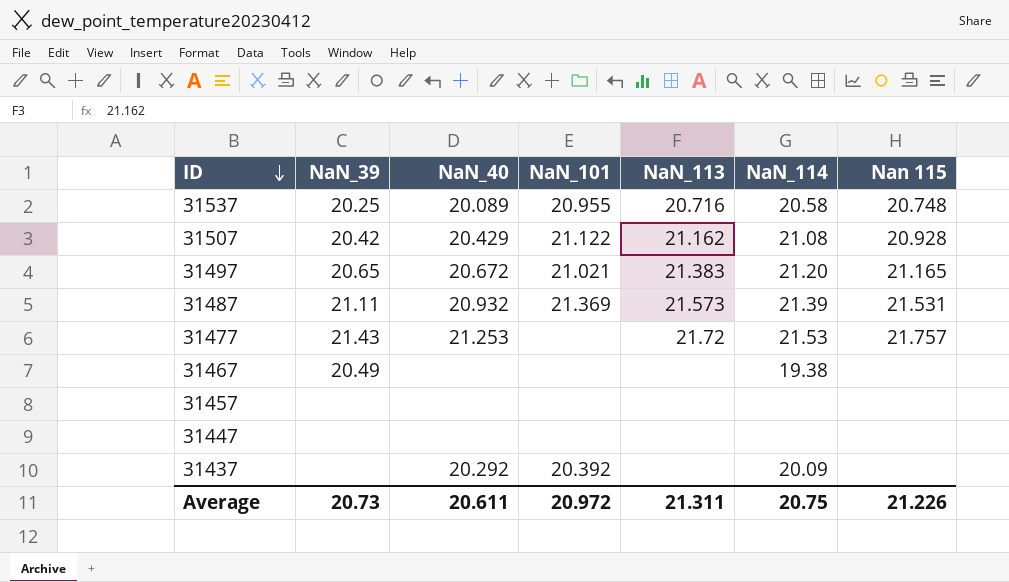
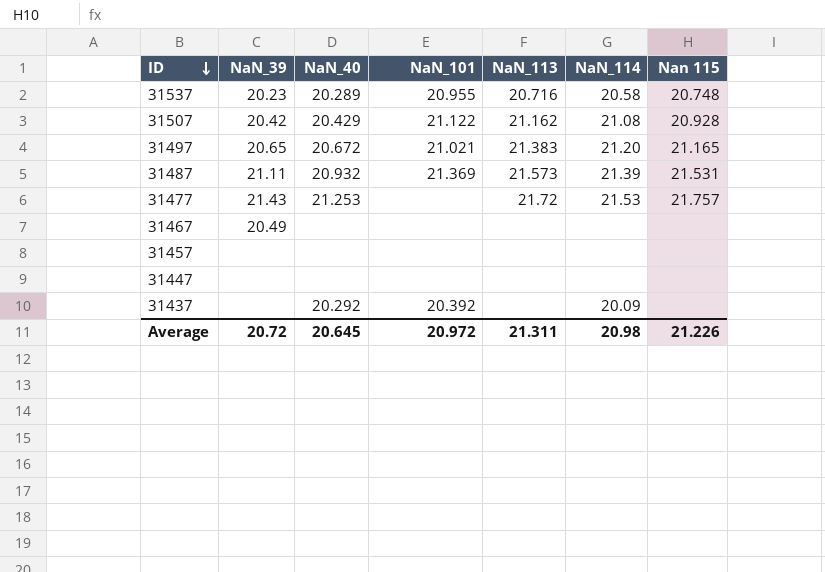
31537 | NaN_39: 20.25 -> 20.23
31537 | NaN_40: 20.089 -> 20.289
31467 | NaN_114: 19.38 -> none
Average | NaN_39: 20.73 -> 20.72
Average | NaN_40: 20.611 -> 20.645
Average | NaN_114: 20.75 -> 20.98

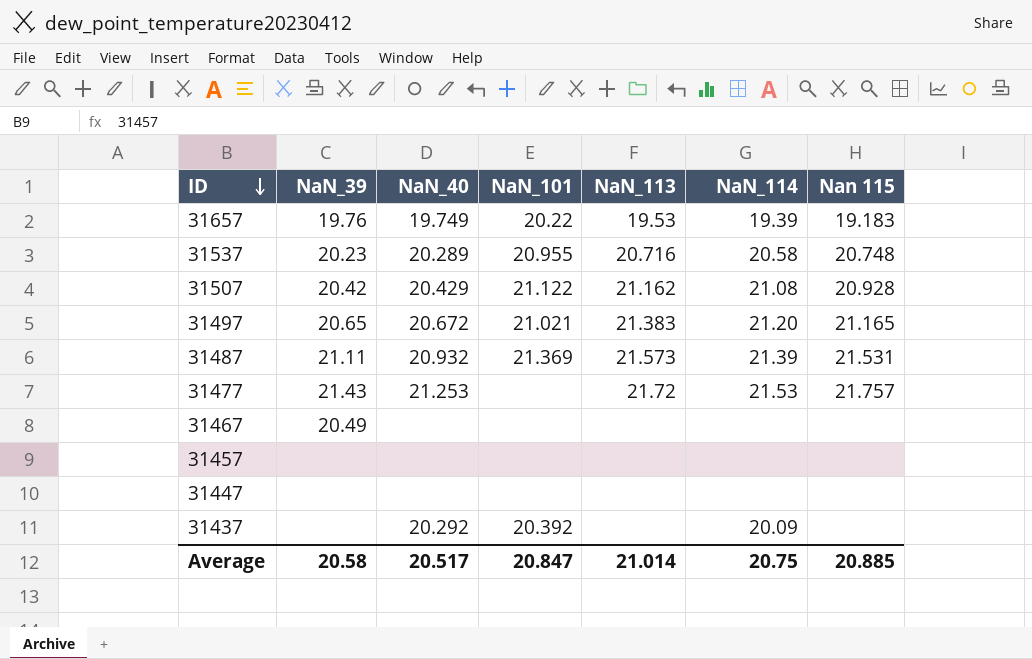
row 31657: none -> 19.76 | 19.749 | 20.22 | 19.53 | 19.39 | 19.183
Average | NaN_39: 20.72 -> 20.58
Average | NaN_40: 20.645 -> 20.517
Average | NaN_101: 20.972 -> 20.847
Average | NaN_113: 21.311 -> 21.014
Average | NaN_114: 20.98 -> 20.75
Average | Nan 115: 21.226 -> 20.885

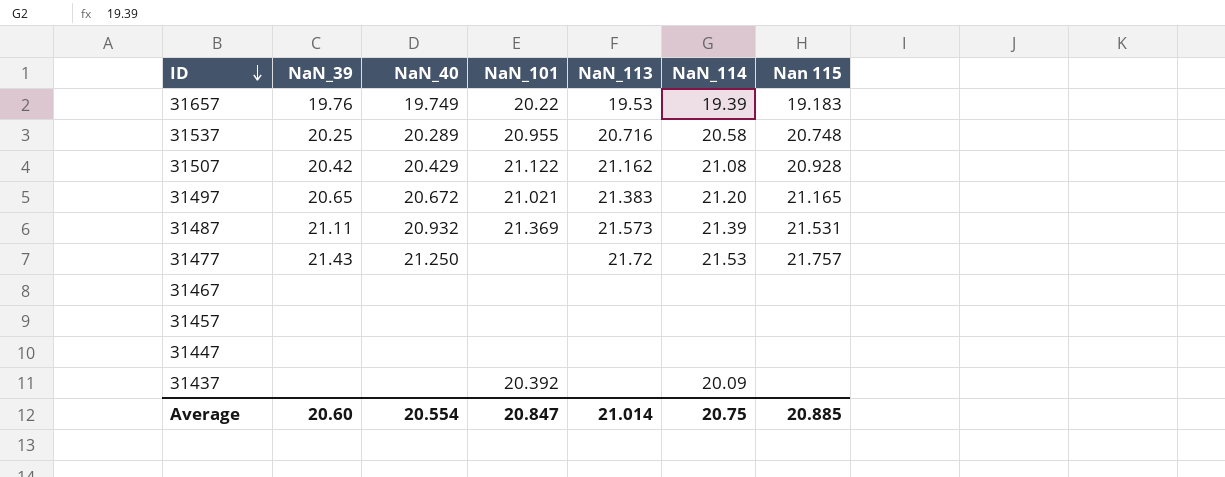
31537 | NaN_39: 20.23 -> 20.25
31477 | NaN_40: 21.253 -> 21.250
31467 | NaN_39: 20.49 -> none
31437 | NaN_40: 20.292 -> none
Average | NaN_39: 20.58 -> 20.60
Average | NaN_40: 20.517 -> 20.554

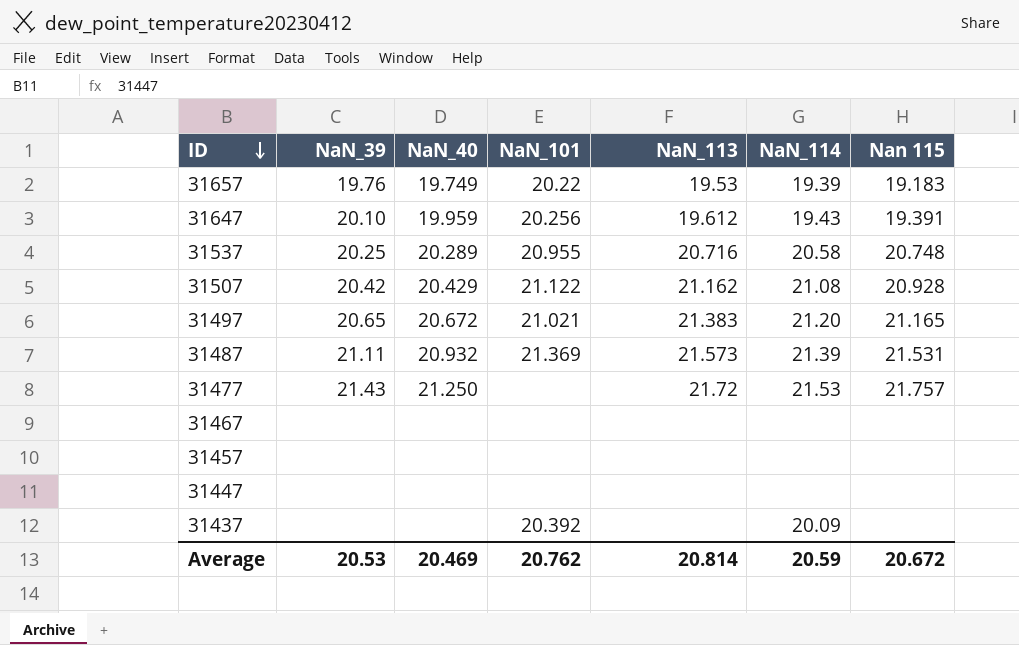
row 31647: none -> 20.10 | 19.959 | 20.256 | 19.612 | 19.43 | 19.391
Average | NaN_39: 20.60 -> 20.53
Average | NaN_40: 20.554 -> 20.469
Average | NaN_101: 20.847 -> 20.762
Average | NaN_113: 21.014 -> 20.814
Average | NaN_114: 20.75 -> 20.59
Average | Nan 115: 20.885 -> 20.672

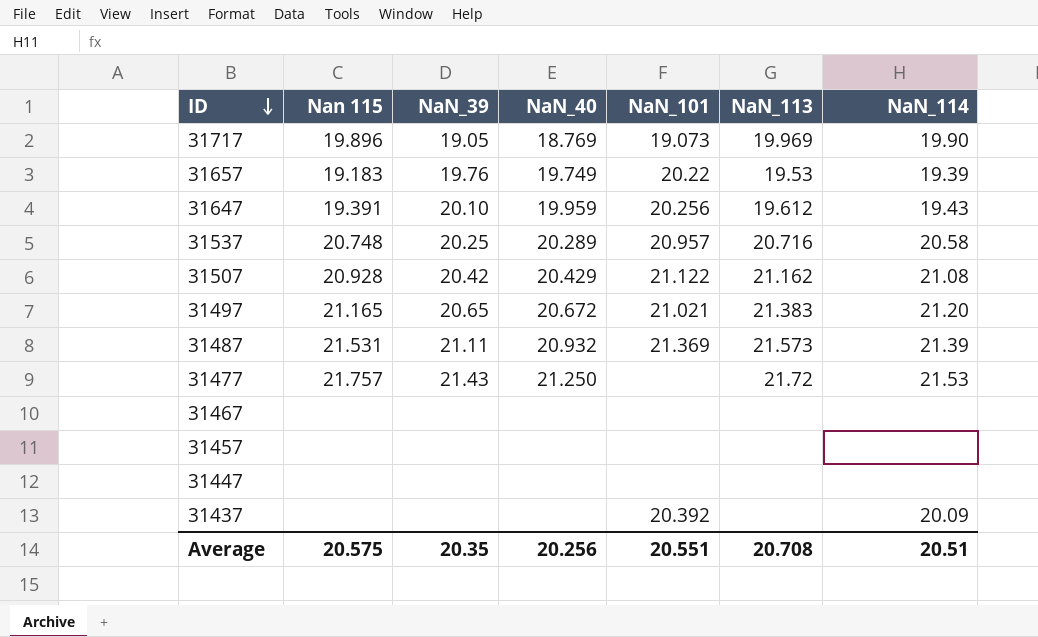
column Nan 115 | position: 7 -> 2
row 31717: none -> 19.896 | 19.05 | 18.769 | 19.073 | 19.969 | 19.90
31537 | NaN_101: 20.955 -> 20.957
Average | Nan 115: 20.672 -> 20.575
Average | NaN_39: 20.53 -> 20.35
Average | NaN_40: 20.469 -> 20.256
Average | NaN_101: 20.762 -> 20.551
Average | NaN_113: 20.814 -> 20.708
Average | NaN_114: 20.59 -> 20.51

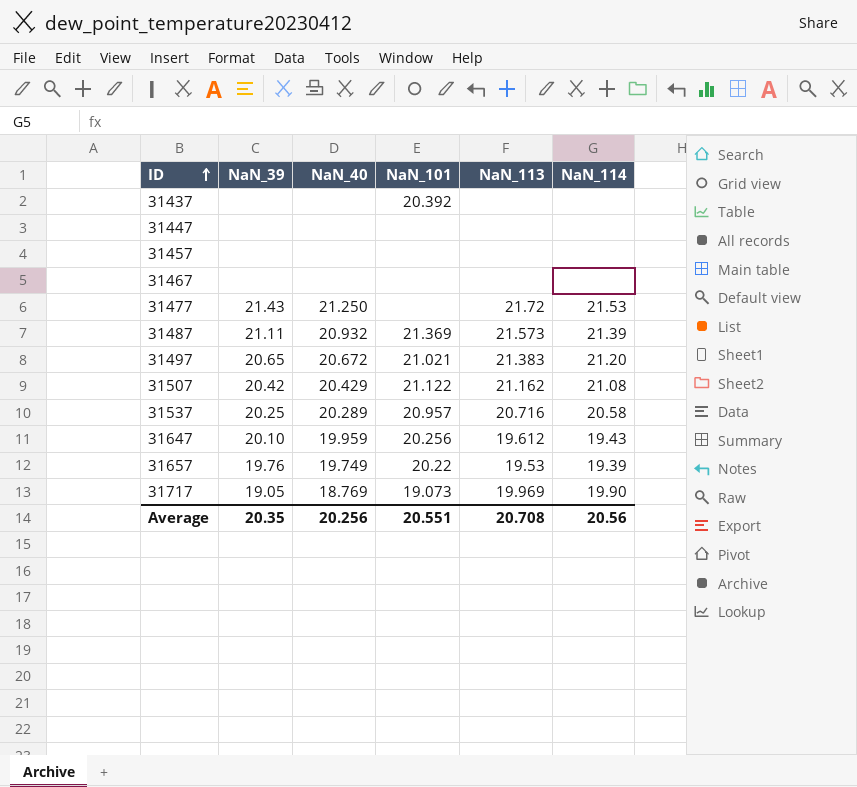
row order: ID descending -> ID ascending
column Nan 115 | position: 2 -> none
31437 | NaN_114: 20.09 -> none
Average | NaN_114: 20.51 -> 20.56

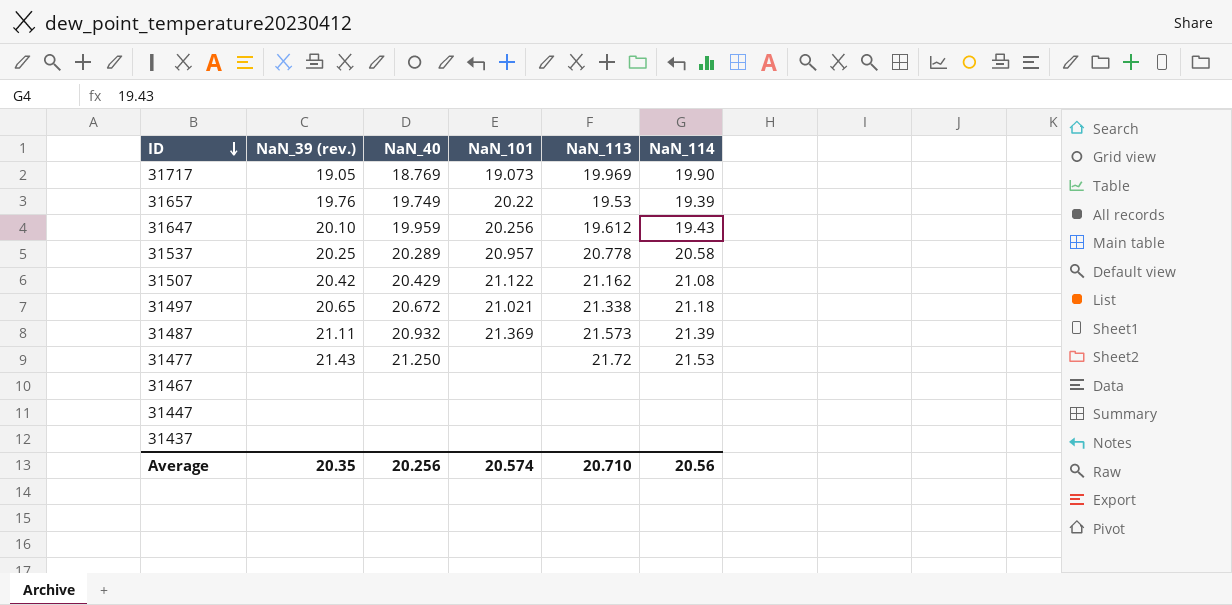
row order: ID ascending -> ID descending
column name: NaN_39 -> NaN_39 (rev.)
row 31457: none | none | none | none | none -> none
31537 | NaN_113: 20.716 -> 20.778
31497 | NaN_113: 21.383 -> 21.338
31497 | NaN_114: 21.20 -> 21.18
31437 | NaN_101: 20.392 -> none
Average | NaN_101: 20.551 -> 20.574
Average | NaN_113: 20.708 -> 20.710

